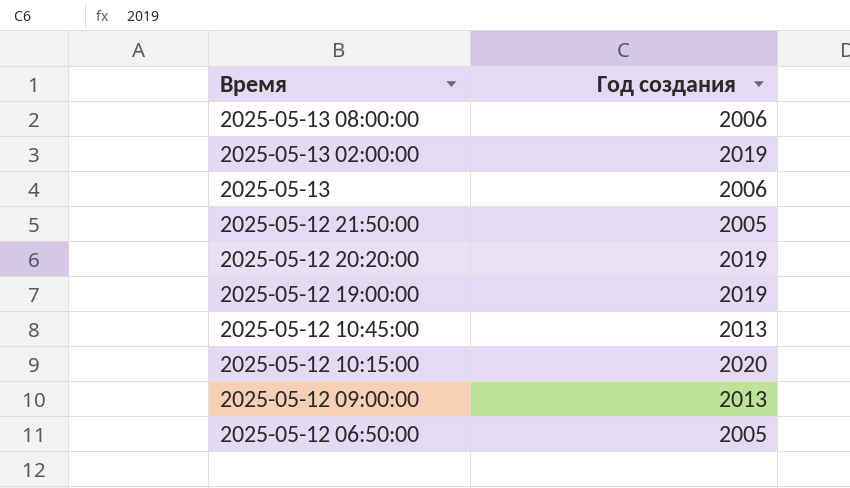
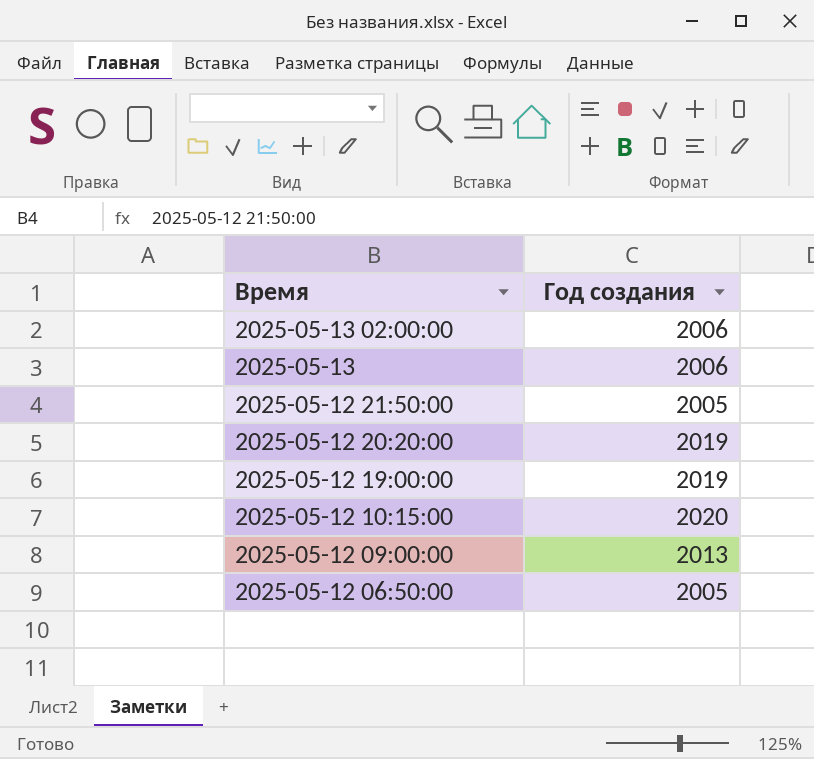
row 2025-05-13 08:00:00: 2006 -> none
row 2025-05-12 10:45:00: 2013 -> none
2025-05-13 02:00:00 | Год создания: 2019 -> 2006

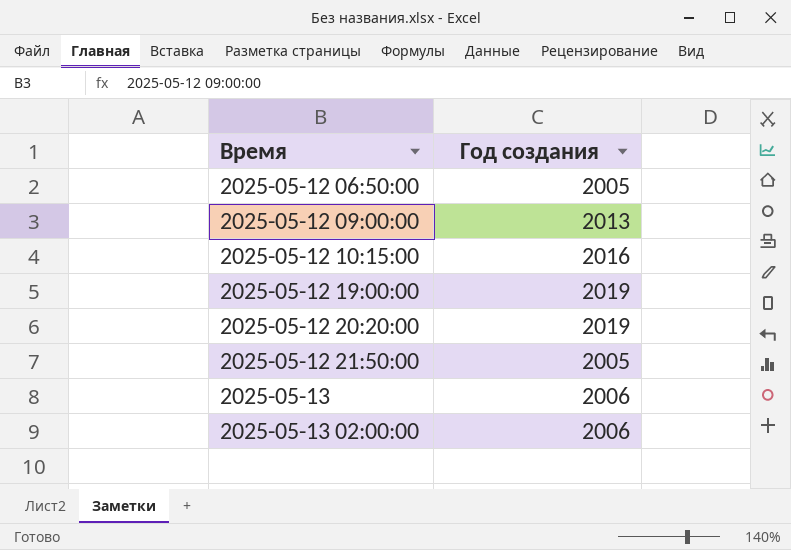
row order: Время descending -> Время ascending
2025-05-12 10:15:00 | Год создания: 2020 -> 2016

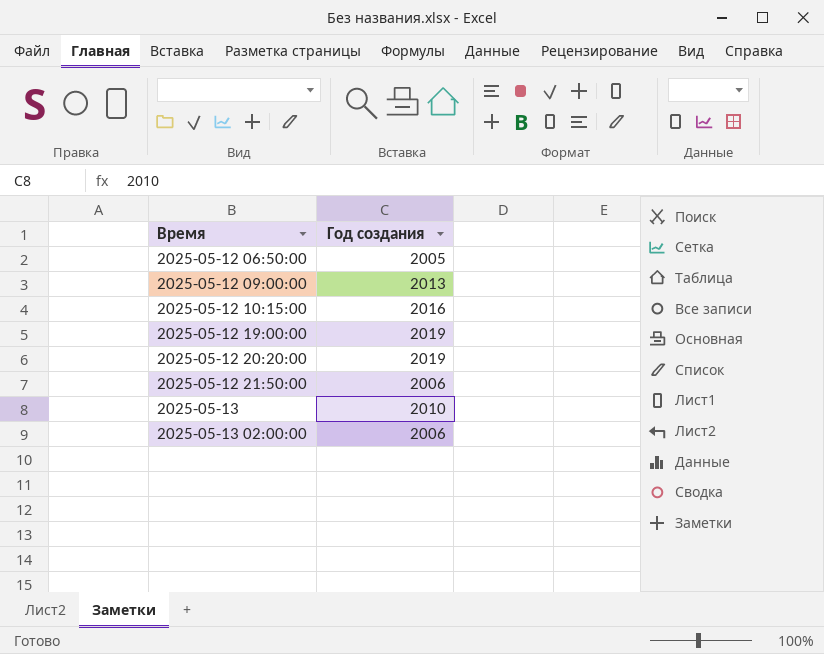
2025-05-12 21:50:00 | Год создания: 2005 -> 2006
2025-05-13 | Год создания: 2006 -> 2010

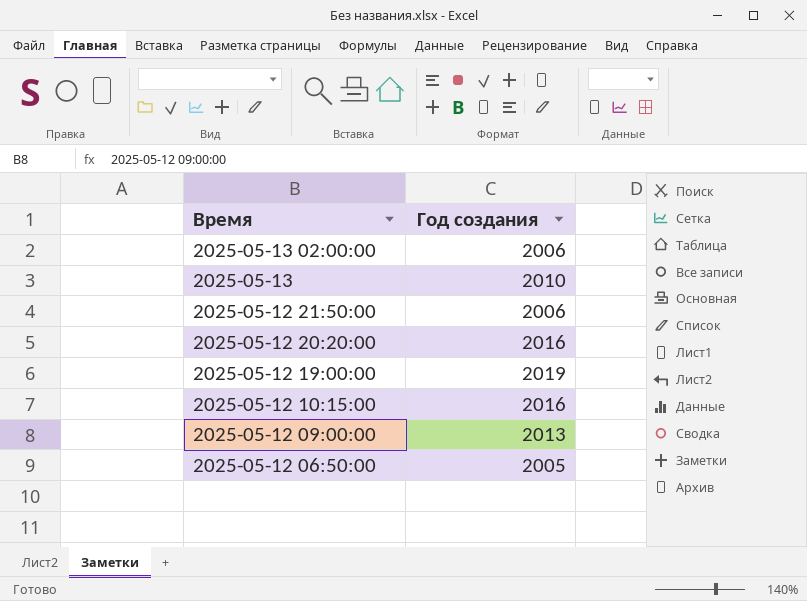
row order: Время ascending -> Время descending
2025-05-12 20:20:00 | Год создания: 2019 -> 2016

